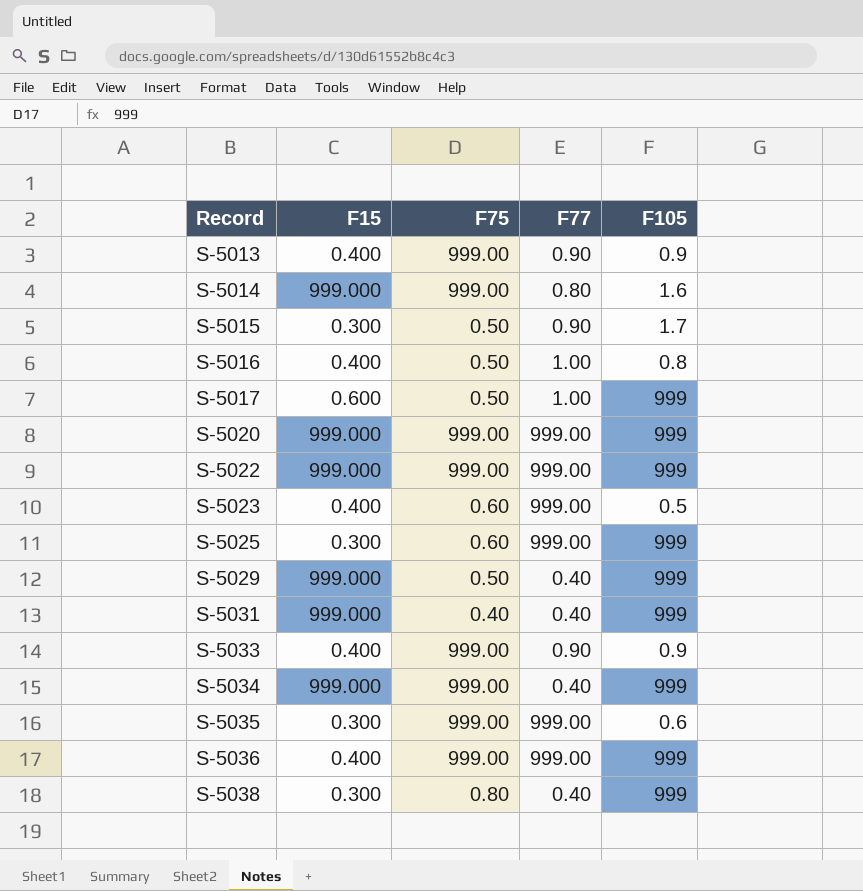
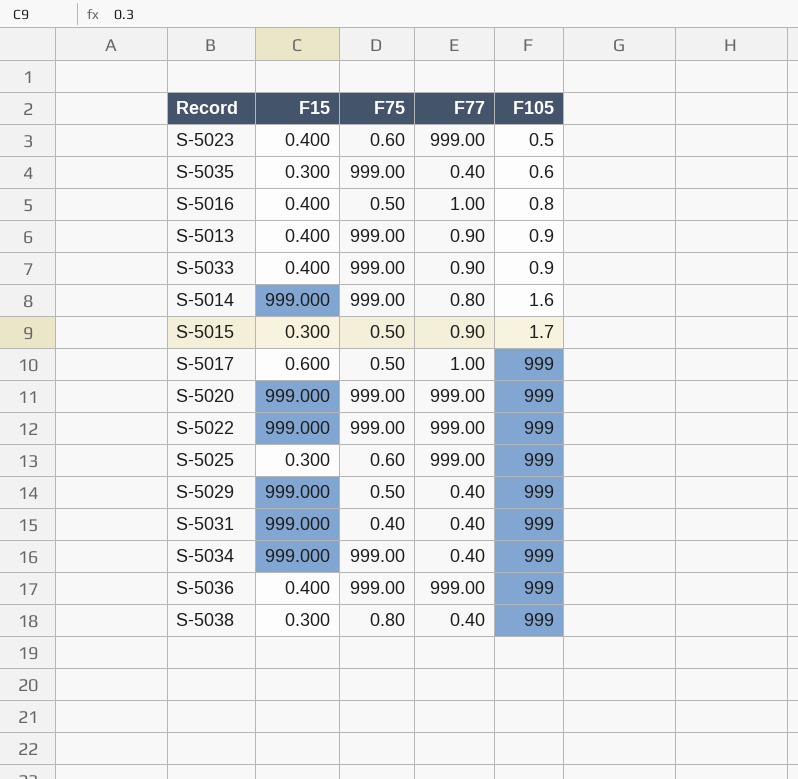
row order: Record ascending -> F105 ascending
S-5035 | F77: 999.00 -> 0.40

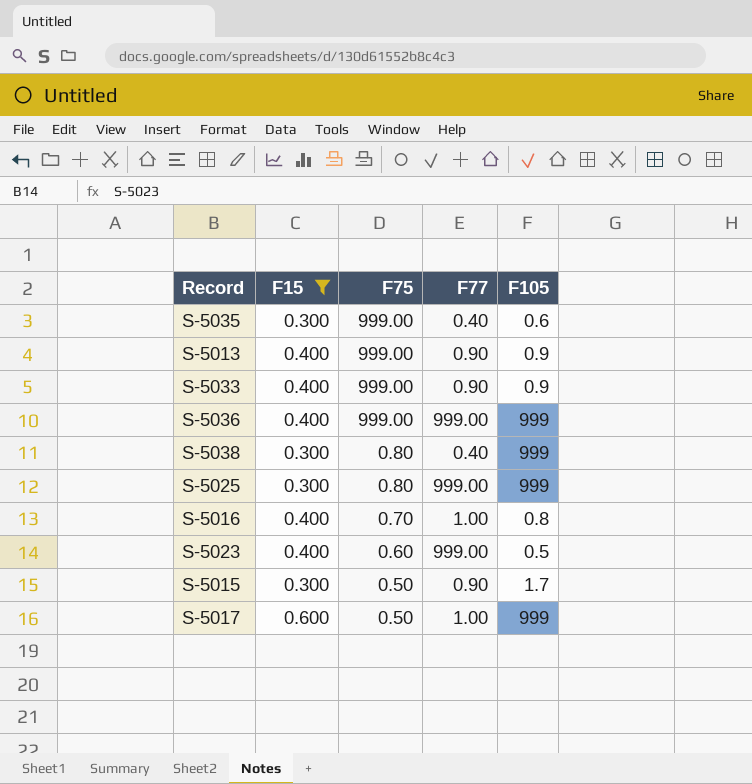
filter: none -> F15 != 999.000
row order: F105 ascending -> F75 descending
S-5025 | F75: 0.60 -> 0.80
S-5016 | F75: 0.50 -> 0.70

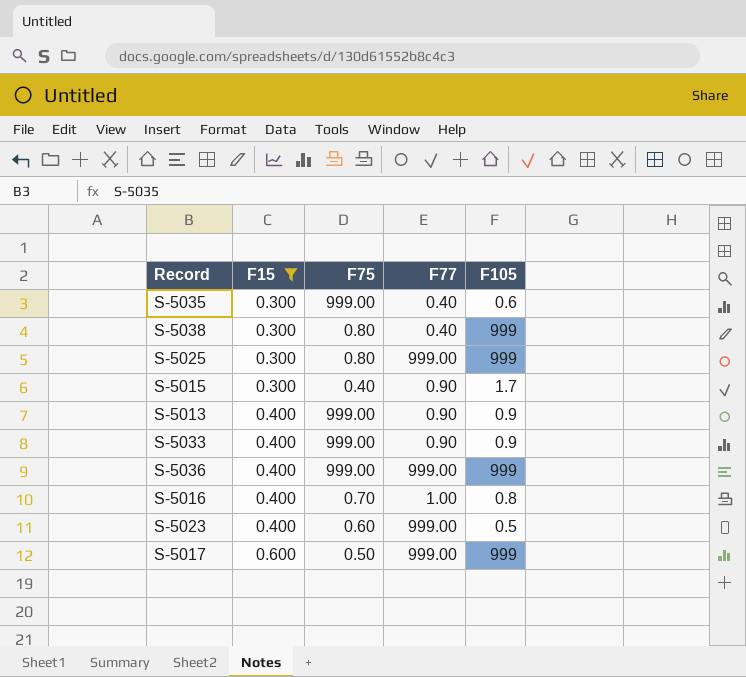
row order: F75 descending -> F15 ascending
S-5015 | F75: 0.50 -> 0.40
S-5017 | F77: 1.00 -> 999.00

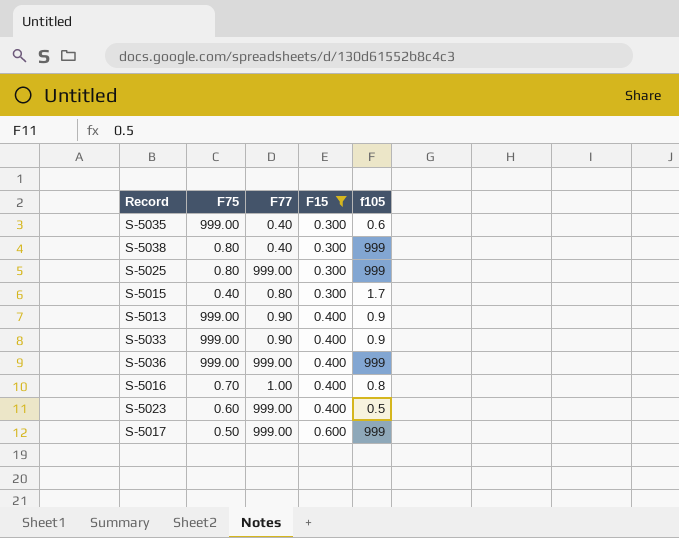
column F15 | position: 2 -> 4
column name: F105 -> f105
S-5015 | F77: 0.90 -> 0.80

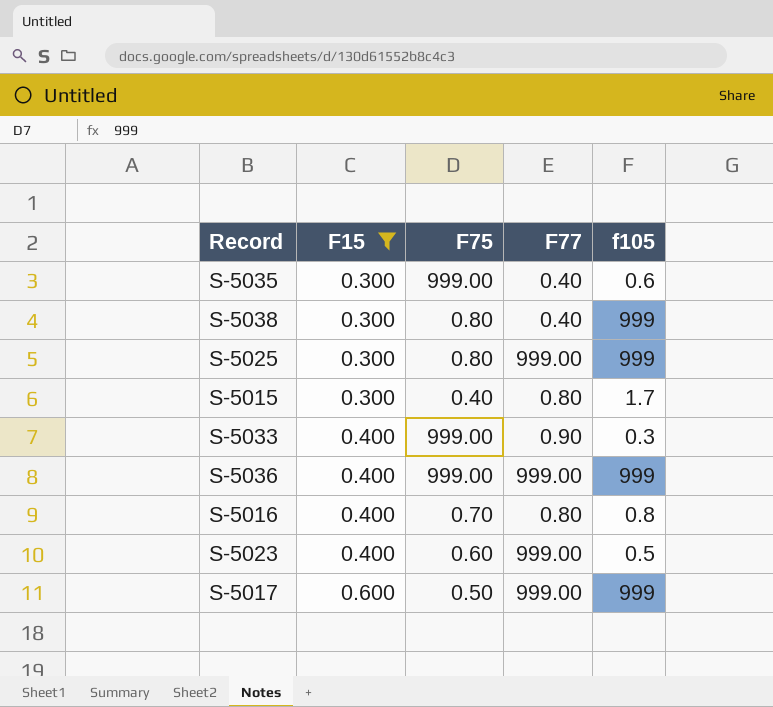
column F15 | position: 4 -> 2
row S-5013: 999.00 | 0.90 | 0.400 | 0.9 -> none
S-5033 | f105: 0.9 -> 0.3
S-5016 | F77: 1.00 -> 0.80

